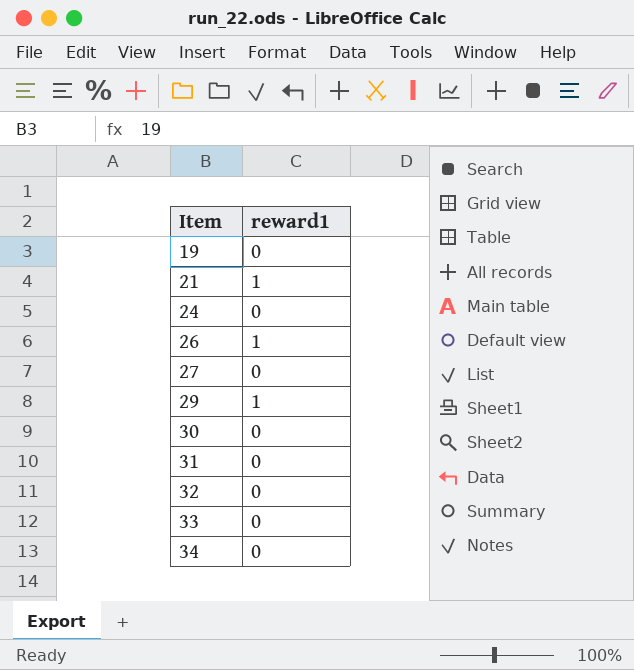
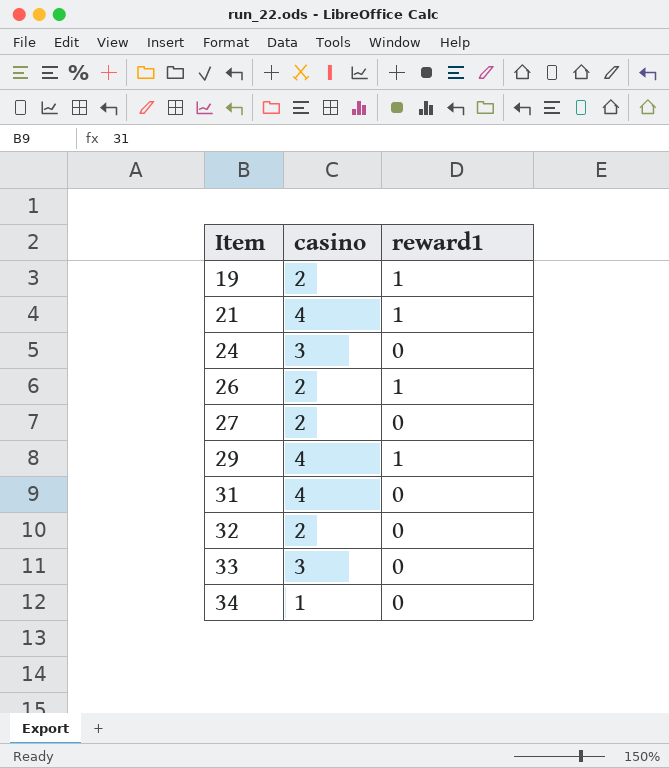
column casino | position: none -> 2
row 30: 0 -> none
19 | reward1: 0 -> 1

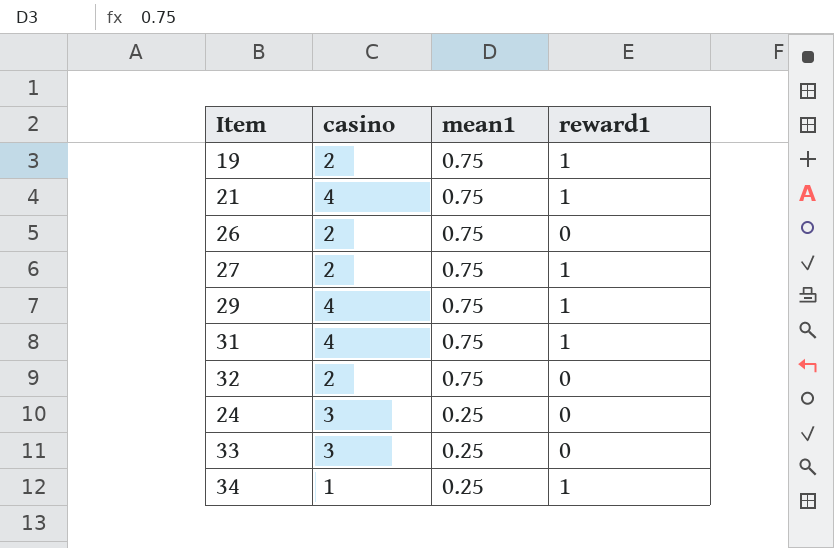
row order: Item ascending -> mean1 descending
column mean1 | position: none -> 3
26 | reward1: 1 -> 0
27 | reward1: 0 -> 1
31 | reward1: 0 -> 1
34 | reward1: 0 -> 1

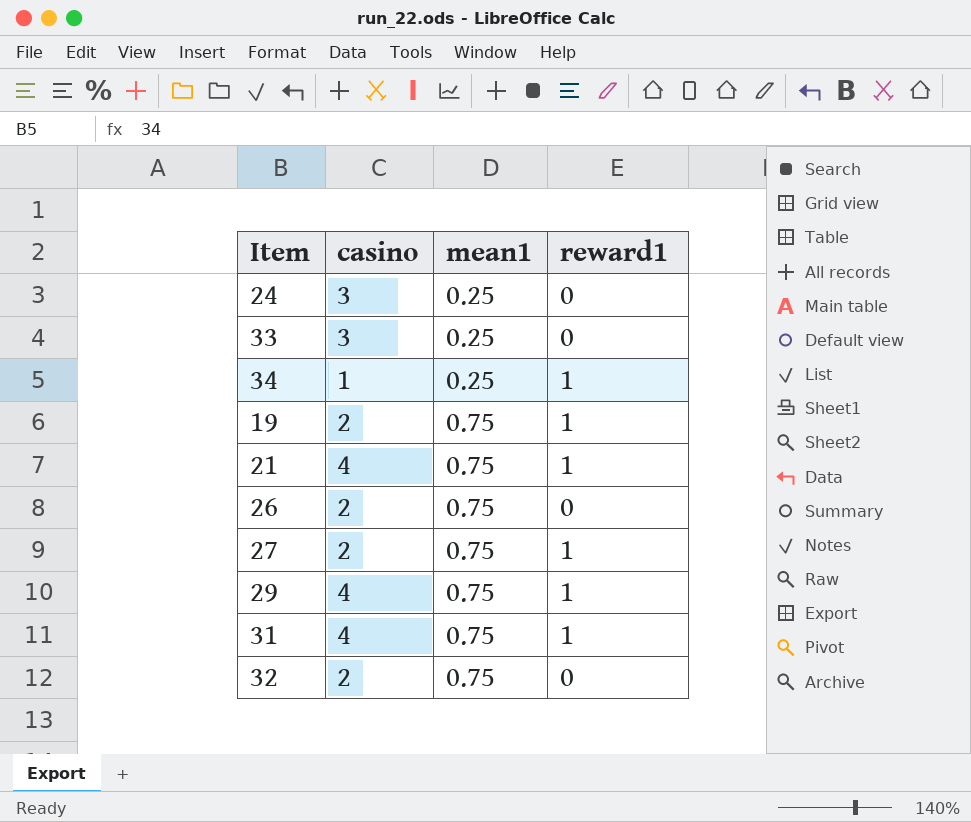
row order: mean1 descending -> mean1 ascending

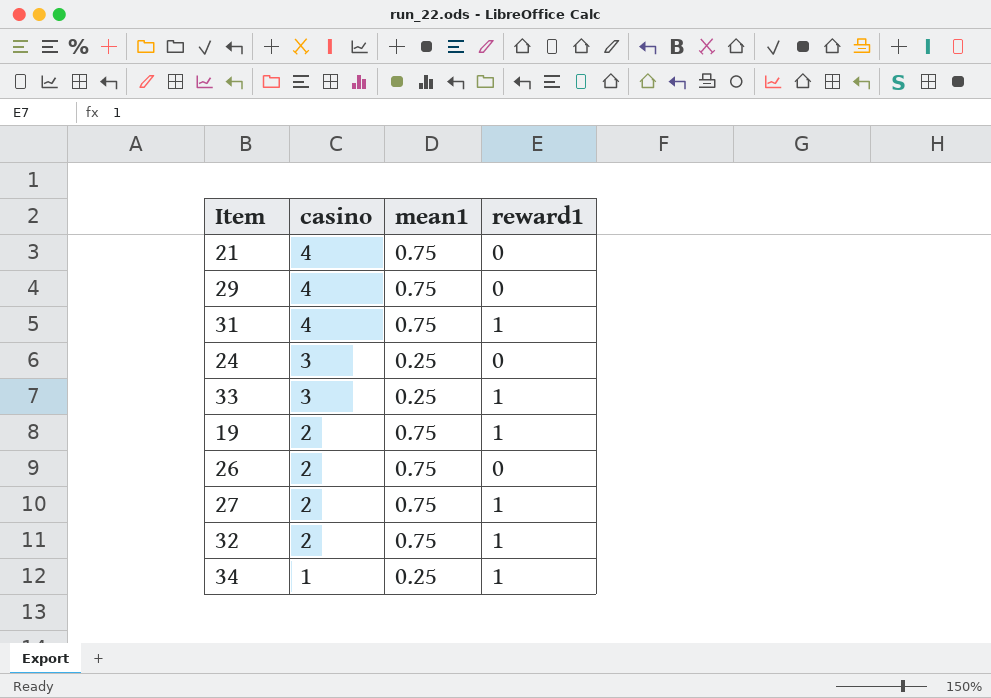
row order: mean1 ascending -> casino descending
21 | reward1: 1 -> 0
29 | reward1: 1 -> 0
33 | reward1: 0 -> 1
32 | reward1: 0 -> 1

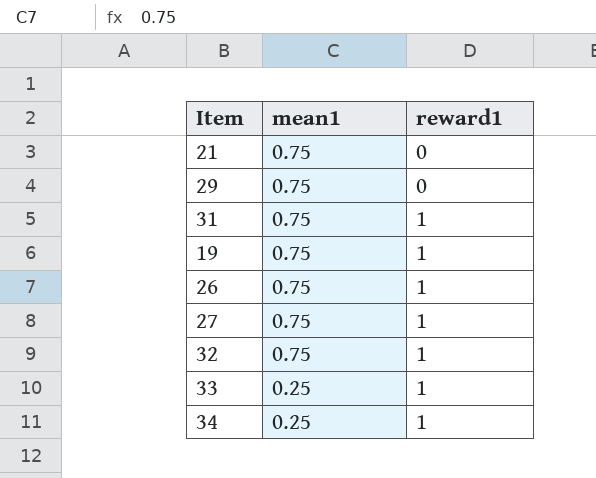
row order: casino descending -> mean1 descending
column casino | position: 2 -> none
row 24: 3 | 0.25 | 0 -> none
26 | reward1: 0 -> 1

